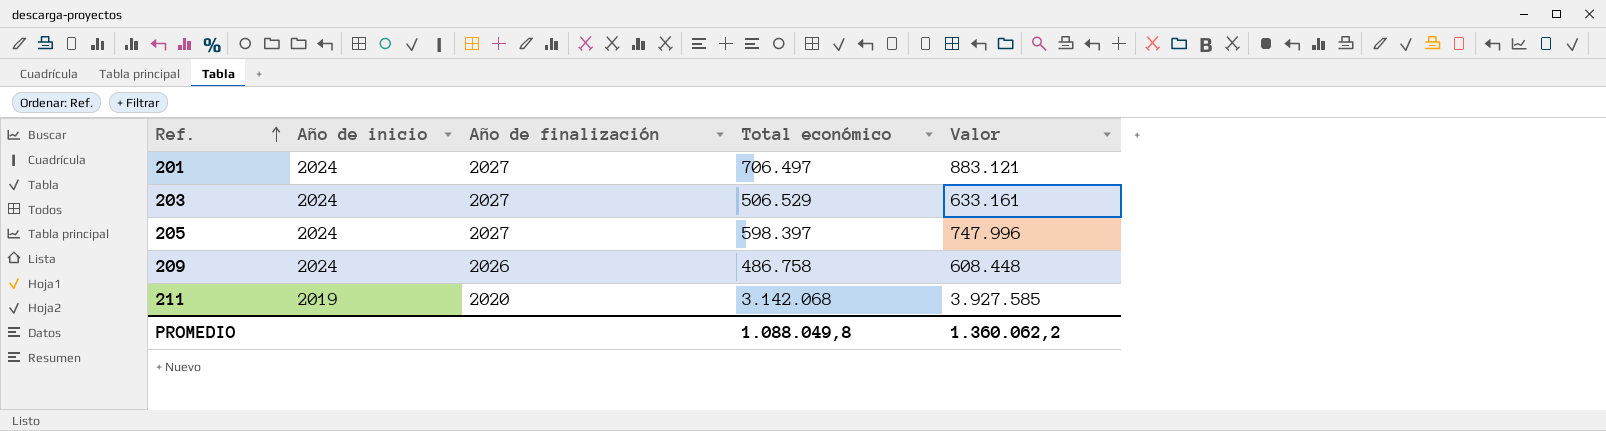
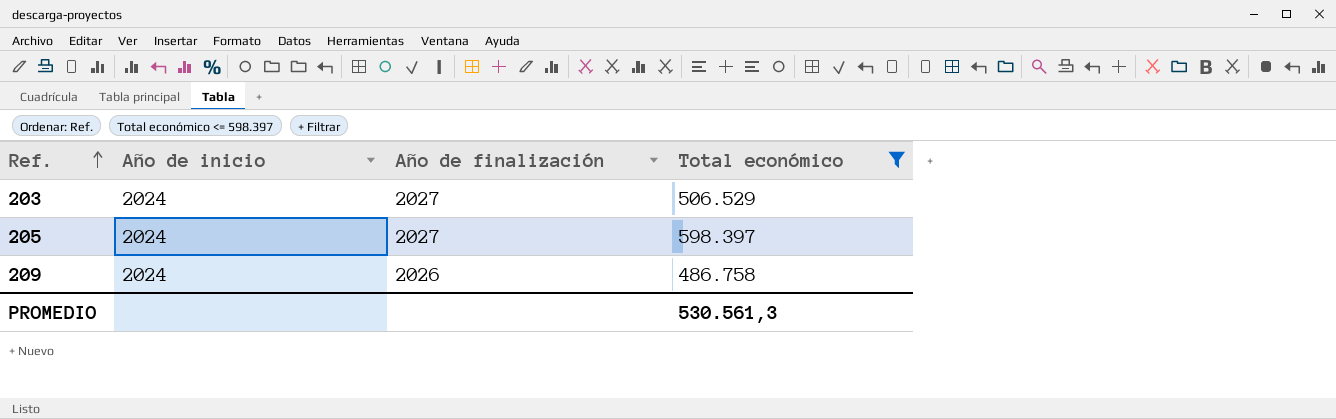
filter: none -> Total económico <= 598.397
column Valor | formula: [Total económico] * 1,25 -> none
PROMEDIO | Total económico: 1.088.049,8 -> 530.561,3

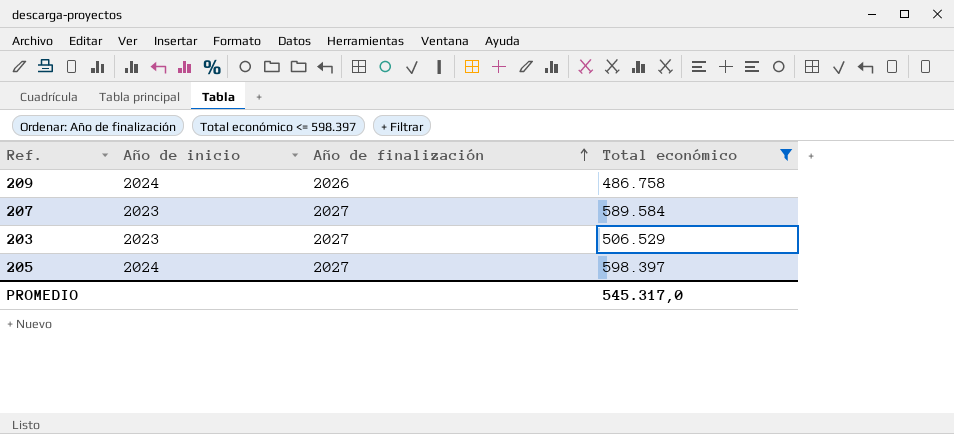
row order: Ref. ascending -> Año de finalización ascending
row 207: none -> 2023 | 2027 | 589.584
203 | Año de inicio: 2024 -> 2023
PROMEDIO | Total económico: 530.561,3 -> 545.317,0

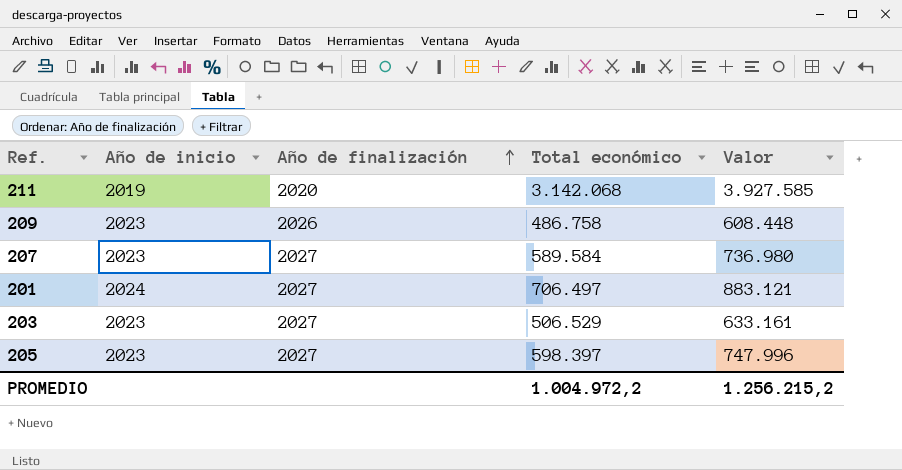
filter: Total económico <= 598.397 -> none
column Valor | formula: none -> [Total económico] * 1,25
209 | Año de inicio: 2024 -> 2023
205 | Año de inicio: 2024 -> 2023
PROMEDIO | Total económico: 545.317,0 -> 1.004.972,2

